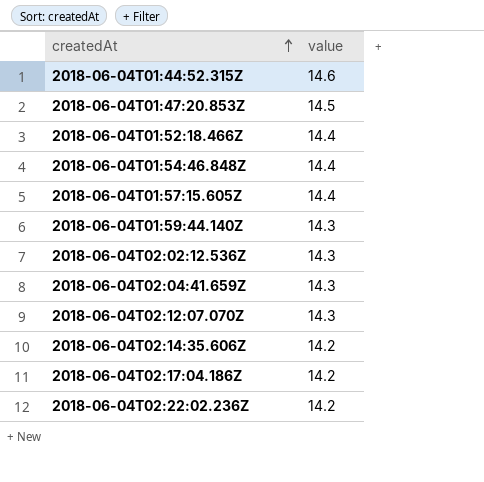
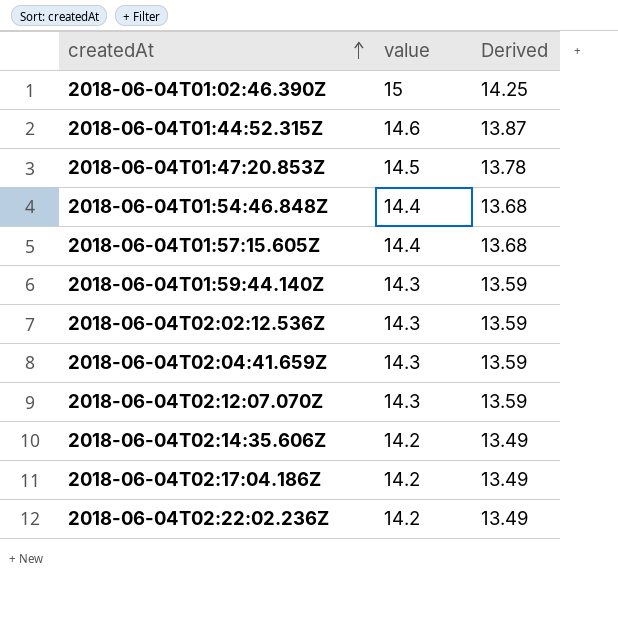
column Derived | formula: none -> [value] * 0.95
row 2018-06-04T01:52:18.466Z: 14.4 -> none
row 2018-06-04T01:02:46.390Z: none -> 15 | 14.25

